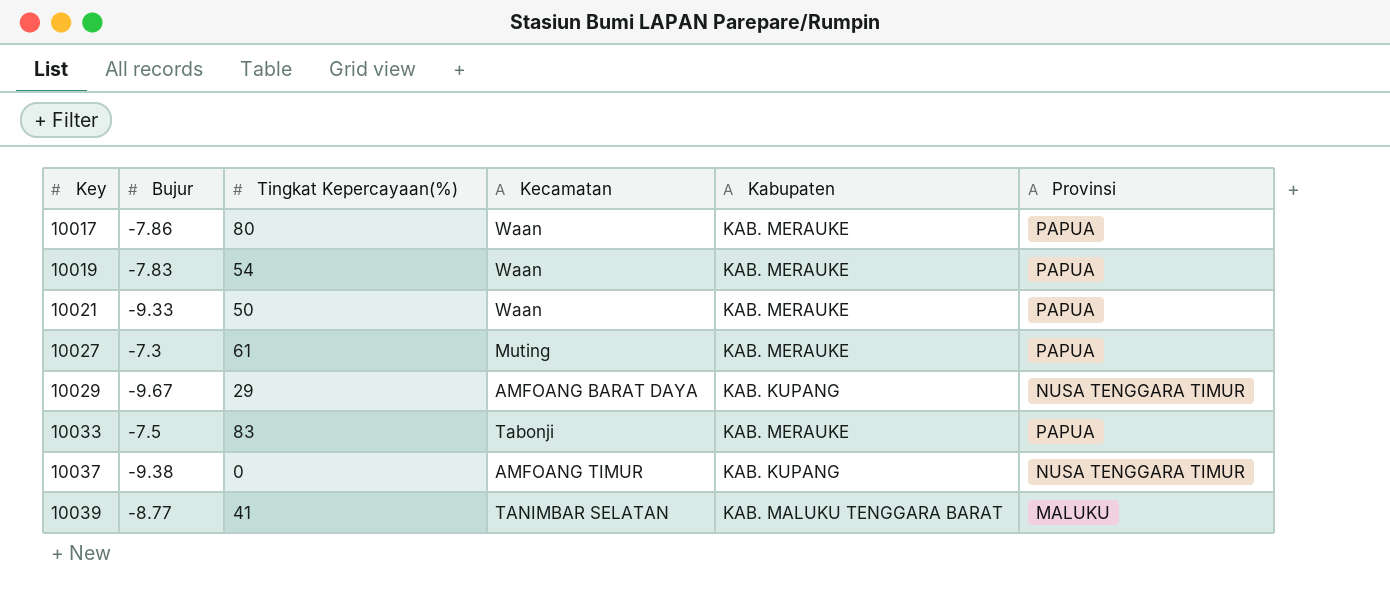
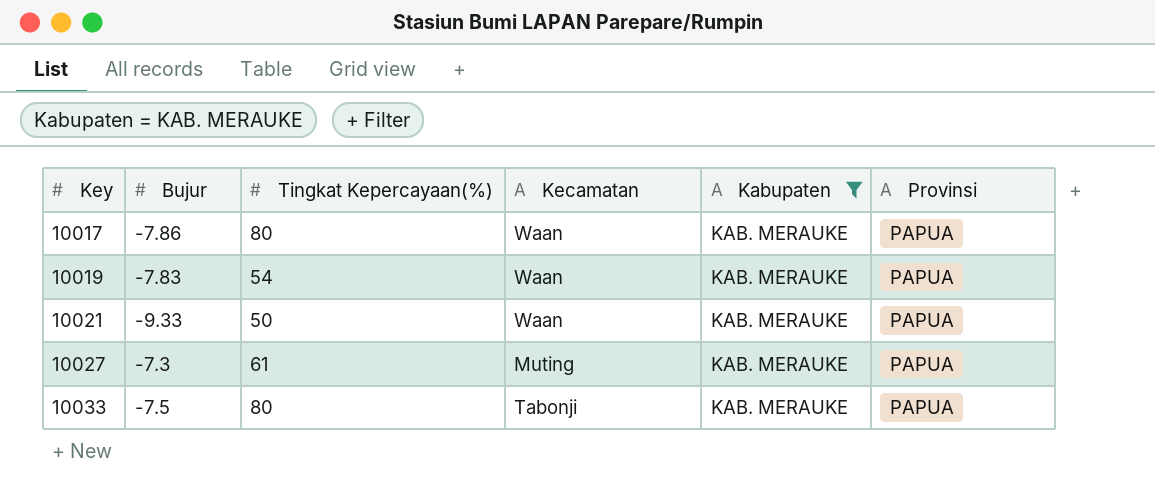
filter: none -> Kabupaten = KAB. MERAUKE
10033 | Tingkat Kepercayaan(%): 83 -> 80

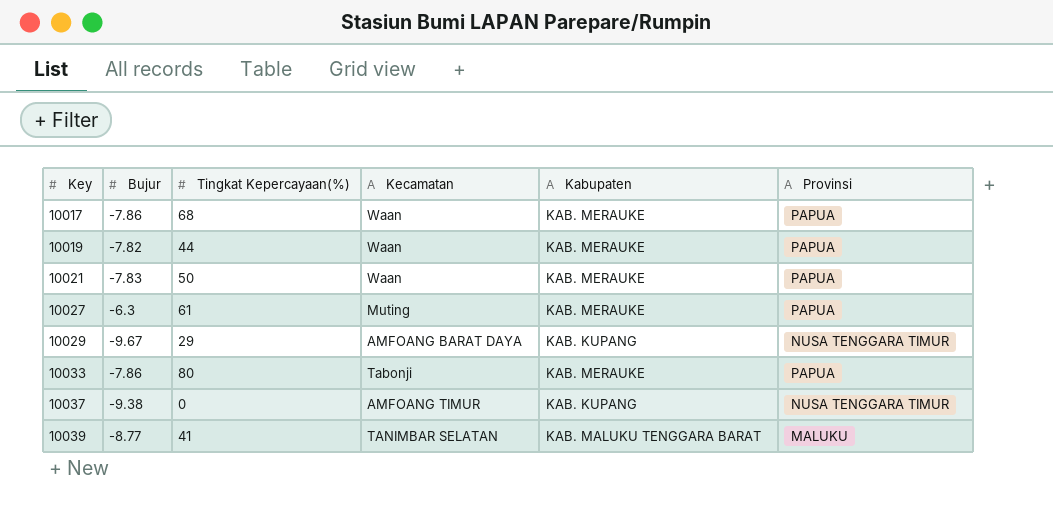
filter: Kabupaten = KAB. MERAUKE -> none
10017 | Tingkat Kepercayaan(%): 80 -> 68
10019 | Bujur: -7.83 -> -7.82
10019 | Tingkat Kepercayaan(%): 54 -> 44
10021 | Bujur: -9.33 -> -7.83
10027 | Bujur: -7.3 -> -6.3
10033 | Bujur: -7.5 -> -7.86

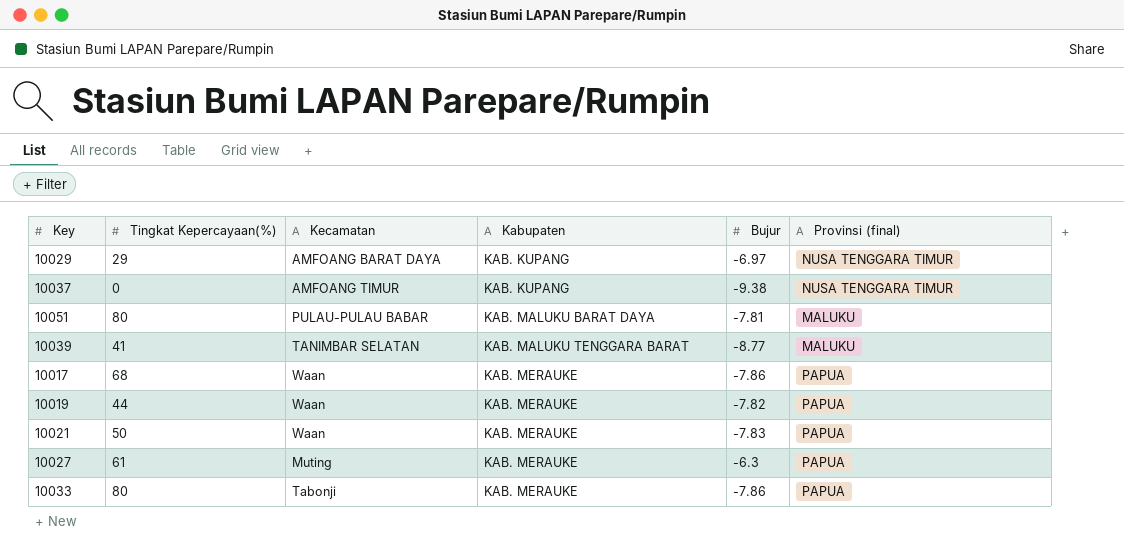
row order: Key ascending -> Kabupaten ascending
column Bujur | position: 2 -> 5
column name: Provinsi -> Provinsi (final)
10029 | Bujur: -9.67 -> -6.97
row 10051: none -> 80 | PULAU-PULAU BABAR | KAB. MALUKU BARAT DAYA | -7.81 | MALUKU

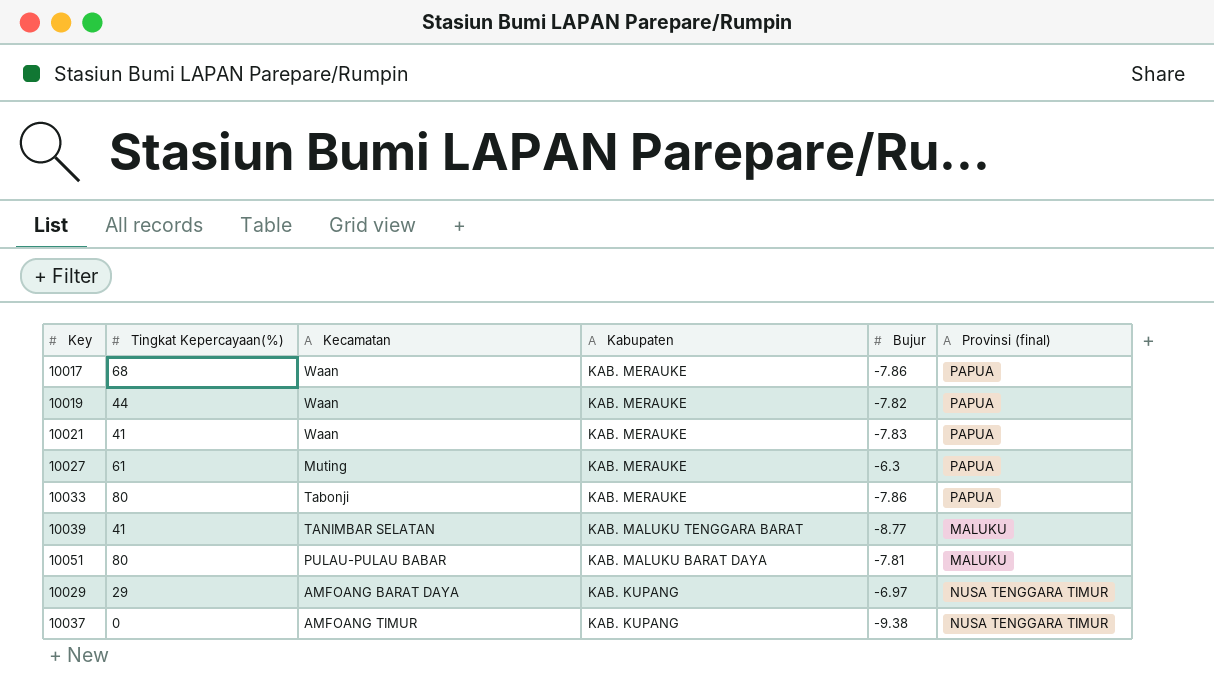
row order: Kabupaten ascending -> Kabupaten descending
10021 | Tingkat Kepercayaan(%): 50 -> 41

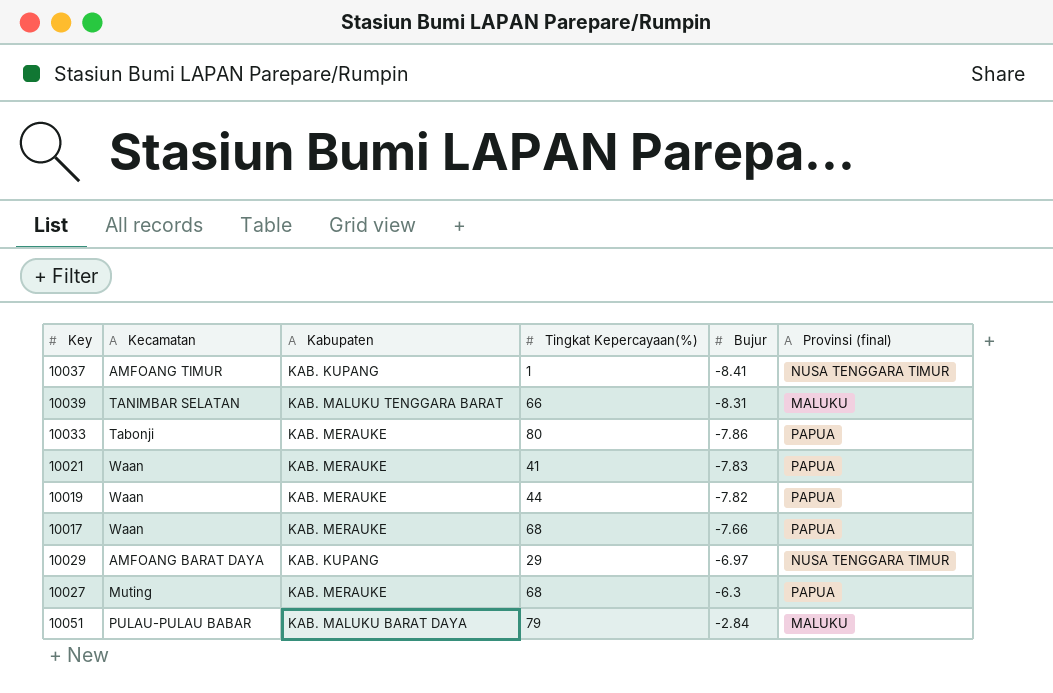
row order: Kabupaten descending -> Bujur ascending
column Tingkat Kepercayaan(%) | position: 2 -> 4
10037 | Tingkat Kepercayaan(%): 0 -> 1
10037 | Bujur: -9.38 -> -8.41
10039 | Tingkat Kepercayaan(%): 41 -> 66
10039 | Bujur: -8.77 -> -8.31
10017 | Bujur: -7.86 -> -7.66
10027 | Tingkat Kepercayaan(%): 61 -> 68
10051 | Tingkat Kepercayaan(%): 80 -> 79
10051 | Bujur: -7.81 -> -2.84

